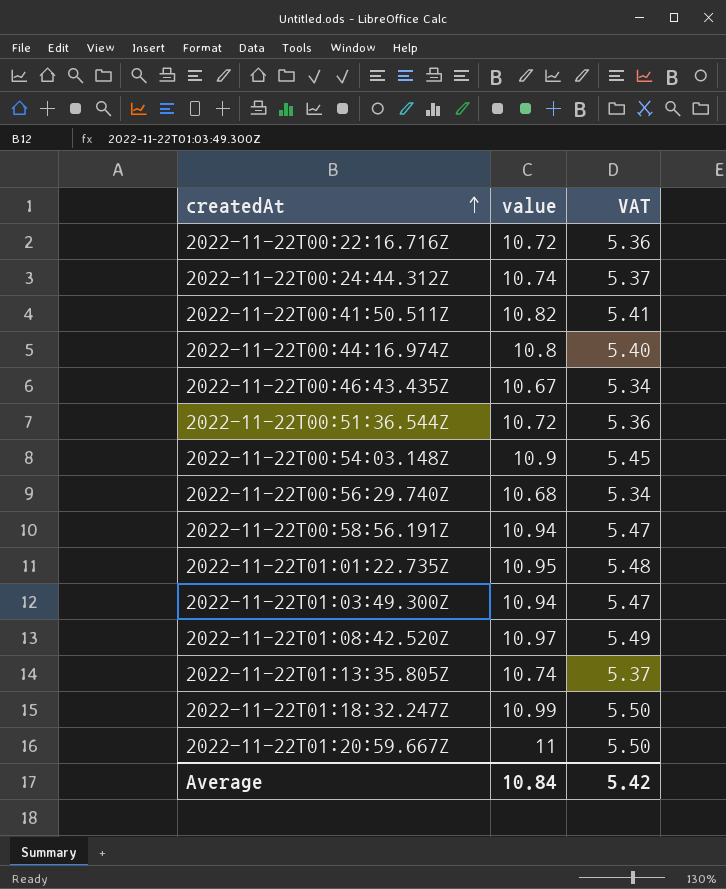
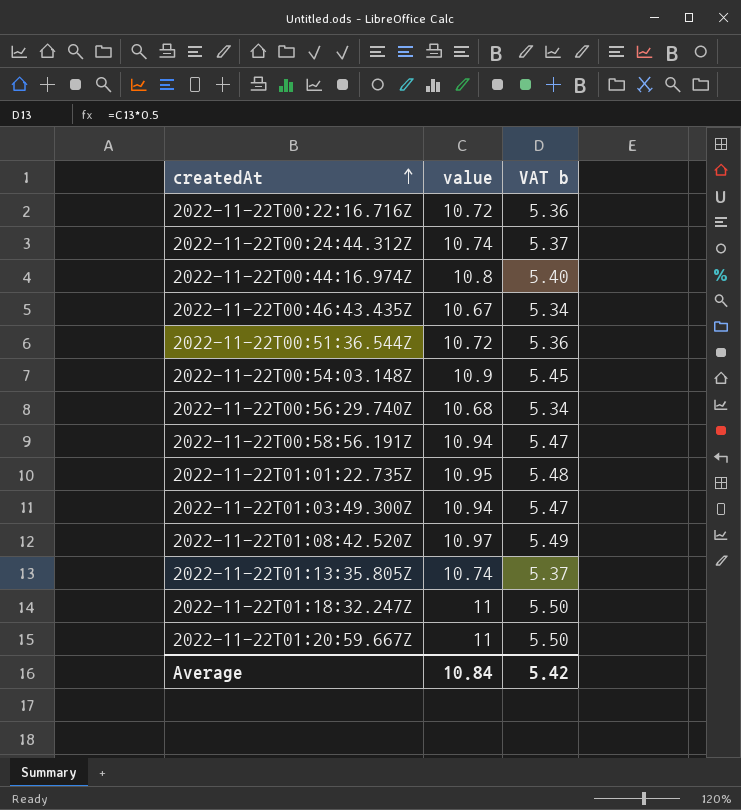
column name: VAT -> VAT b
row 2022-11-22T00:41:50.511Z: 10.82 | 5.41 -> none
2022-11-22T01:18:32.247Z | value: 10.99 -> 11

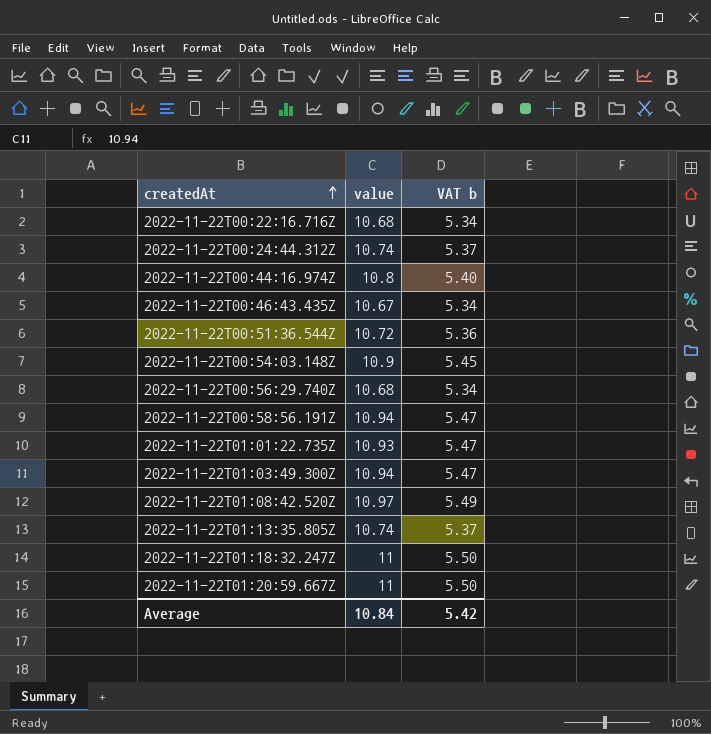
2022-11-22T00:22:16.716Z | value: 10.72 -> 10.68
2022-11-22T00:22:16.716Z | VAT b: 5.36 -> 5.34
2022-11-22T01:01:22.735Z | value: 10.95 -> 10.93
2022-11-22T01:01:22.735Z | VAT b: 5.48 -> 5.47

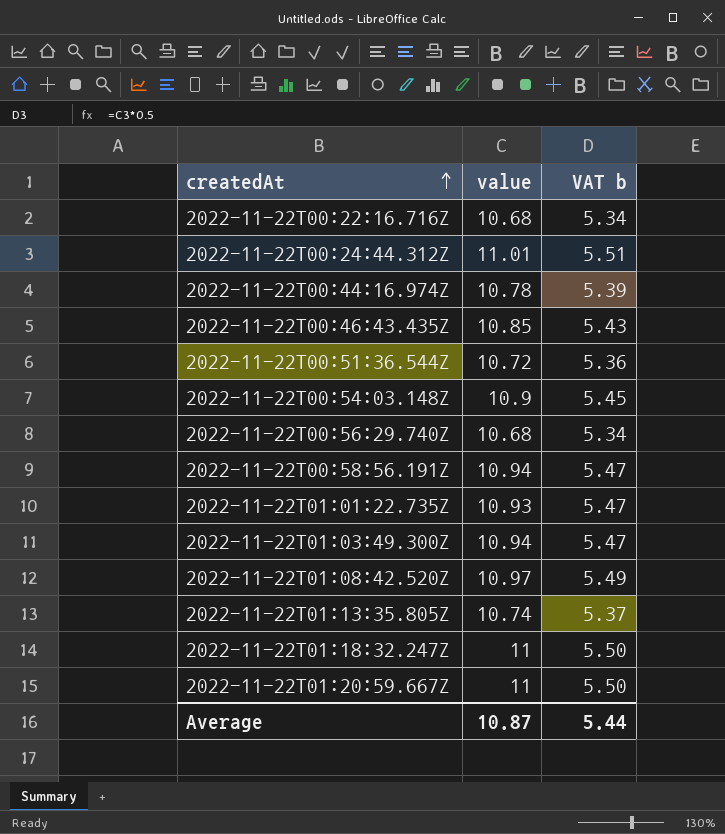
2022-11-22T00:24:44.312Z | value: 10.74 -> 11.01
2022-11-22T00:24:44.312Z | VAT b: 5.37 -> 5.51
2022-11-22T00:44:16.974Z | value: 10.8 -> 10.78
2022-11-22T00:44:16.974Z | VAT b: 5.40 -> 5.39
2022-11-22T00:46:43.435Z | value: 10.67 -> 10.85
2022-11-22T00:46:43.435Z | VAT b: 5.34 -> 5.43
Average | value: 10.84 -> 10.87
Average | VAT b: 5.42 -> 5.44

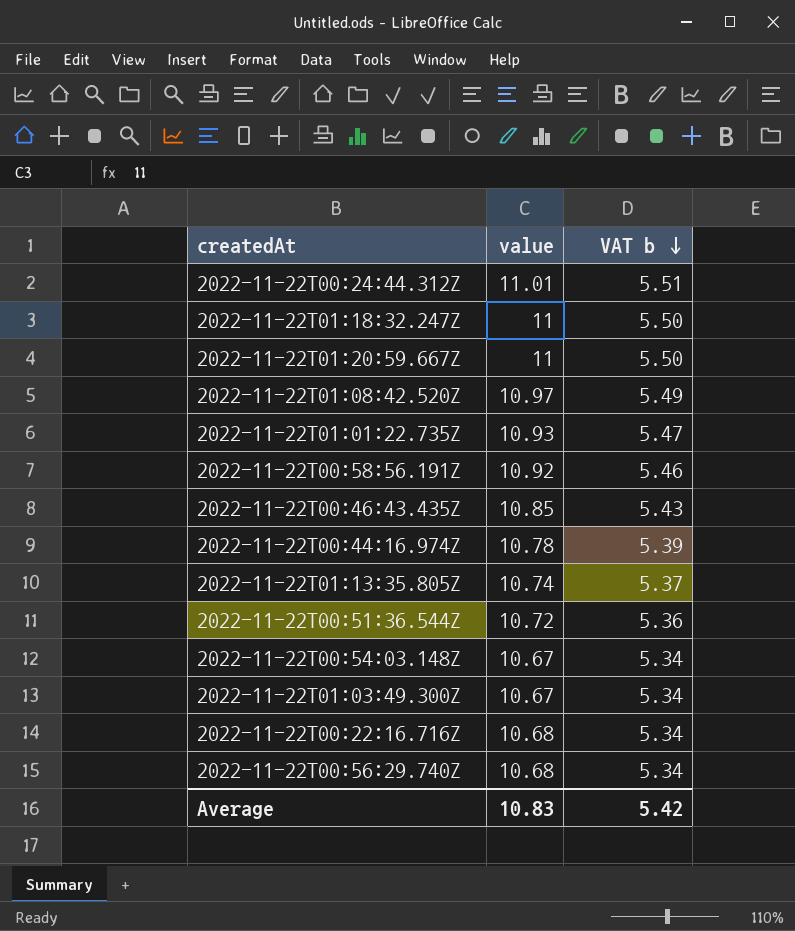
row order: createdAt ascending -> VAT b descending
2022-11-22T00:58:56.191Z | value: 10.94 -> 10.92
2022-11-22T00:58:56.191Z | VAT b: 5.47 -> 5.46
2022-11-22T00:54:03.148Z | value: 10.9 -> 10.67
2022-11-22T00:54:03.148Z | VAT b: 5.45 -> 5.34
2022-11-22T01:03:49.300Z | value: 10.94 -> 10.67
2022-11-22T01:03:49.300Z | VAT b: 5.47 -> 5.34
Average | value: 10.87 -> 10.83
Average | VAT b: 5.44 -> 5.42

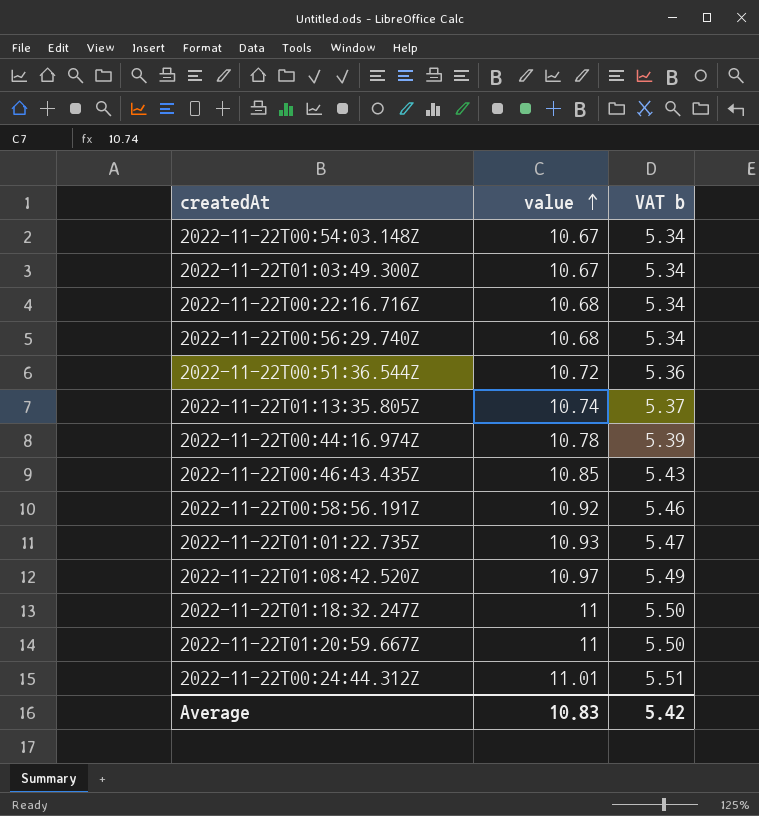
row order: VAT b descending -> value ascending

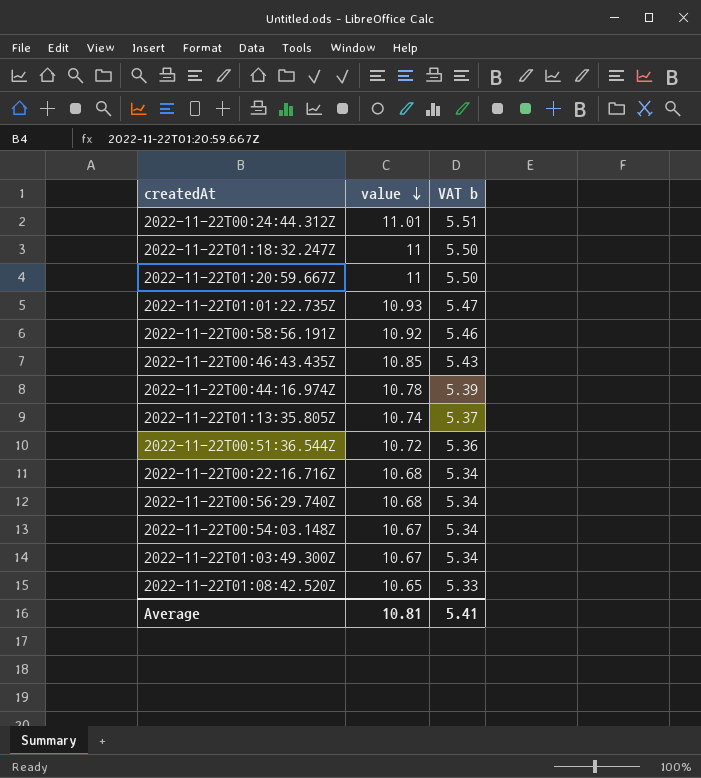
row order: value ascending -> value descending
2022-11-22T01:08:42.520Z | value: 10.97 -> 10.65
2022-11-22T01:08:42.520Z | VAT b: 5.49 -> 5.33
Average | value: 10.83 -> 10.81
Average | VAT b: 5.42 -> 5.41

